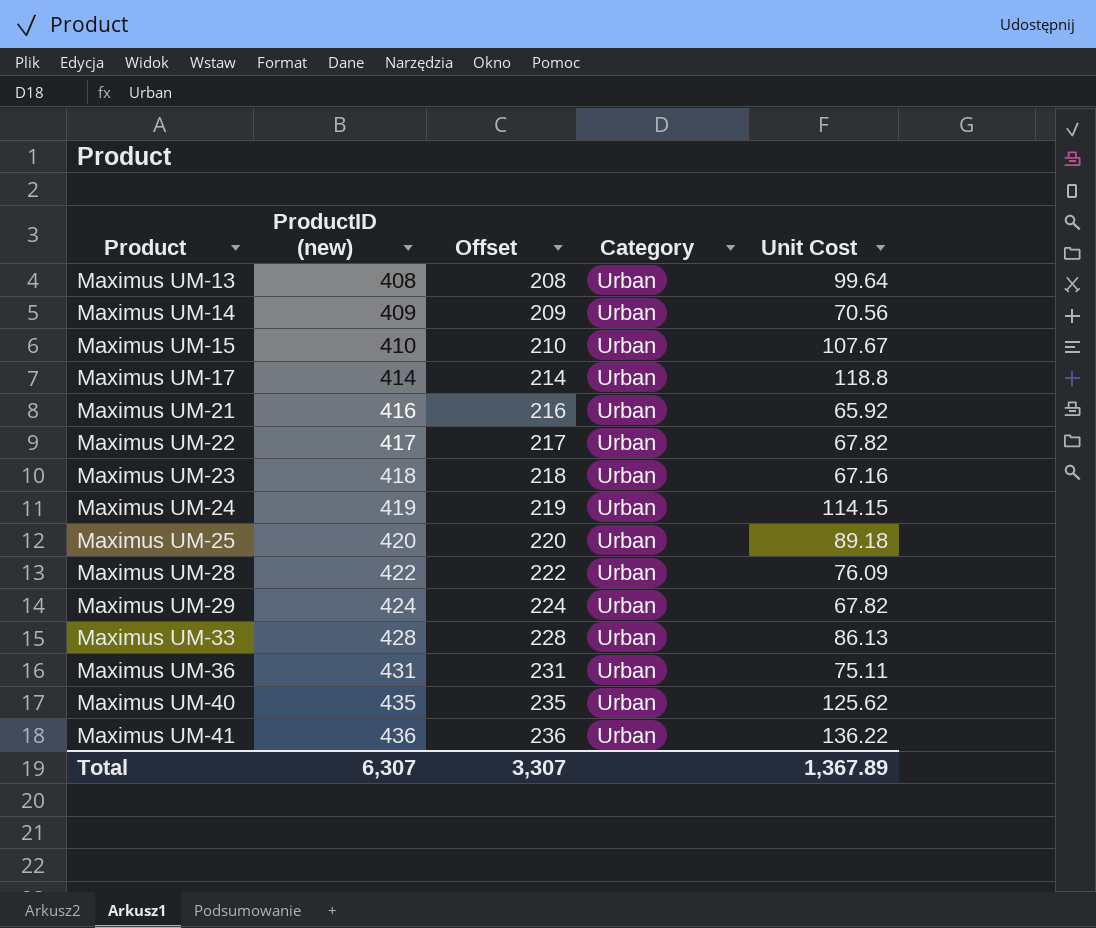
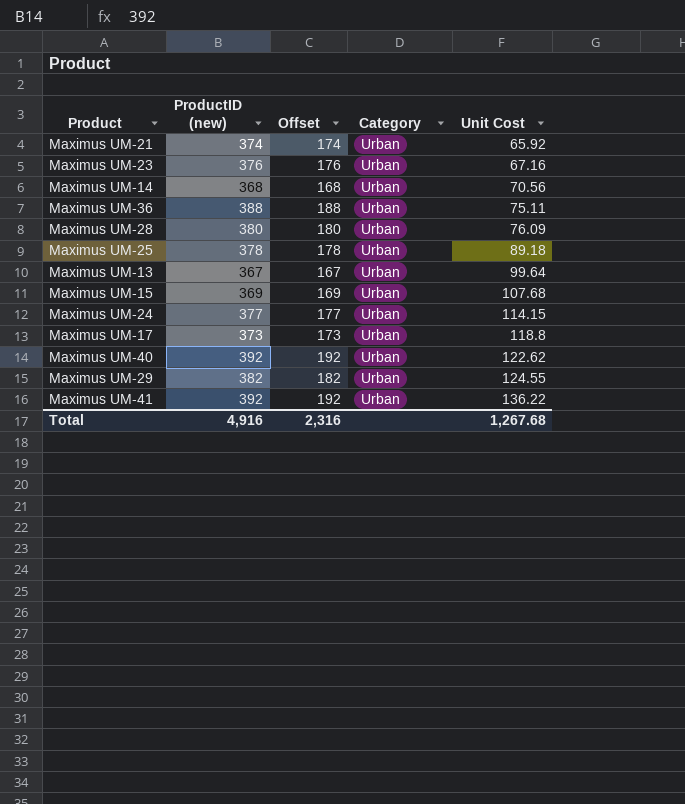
row order: Product ascending -> Unit Cost ascending
row Maximus UM-22: 417 | 217 | Urban | 67.82 -> none
row Maximus UM-33: 428 | 228 | Urban | 86.13 -> none
Maximus UM-21 | ProductID (new): 416 -> 374
Maximus UM-21 | Offset: 216 -> 174
Maximus UM-23 | ProductID (new): 418 -> 376
Maximus UM-23 | Offset: 218 -> 176
Maximus UM-14 | ProductID (new): 409 -> 368
Maximus UM-14 | Offset: 209 -> 168
Maximus UM-36 | ProductID (new): 431 -> 388
Maximus UM-36 | Offset: 231 -> 188
Maximus UM-28 | ProductID (new): 422 -> 380
Maximus UM-28 | Offset: 222 -> 180
Maximus UM-25 | ProductID (new): 420 -> 378
Maximus UM-25 | Offset: 220 -> 178
Maximus UM-13 | ProductID (new): 408 -> 367
Maximus UM-13 | Offset: 208 -> 167
Maximus UM-15 | ProductID (new): 410 -> 369
Maximus UM-15 | Offset: 210 -> 169
Maximus UM-15 | Unit Cost: 107.67 -> 107.68
Maximus UM-24 | ProductID (new): 419 -> 377
Maximus UM-24 | Offset: 219 -> 177
Maximus UM-17 | ProductID (new): 414 -> 373
Maximus UM-17 | Offset: 214 -> 173
Maximus UM-40 | ProductID (new): 435 -> 392
Maximus UM-40 | Offset: 235 -> 192
Maximus UM-40 | Unit Cost: 125.62 -> 122.62
Maximus UM-29 | ProductID (new): 424 -> 382
Maximus UM-29 | Offset: 224 -> 182
Maximus UM-29 | Unit Cost: 67.82 -> 124.55
Maximus UM-41 | ProductID (new): 436 -> 392
Maximus UM-41 | Offset: 236 -> 192
Total | ProductID (new): 6,307 -> 4,916
Total | Offset: 3,307 -> 2,316
Total | Unit Cost: 1,367.89 -> 1,267.68

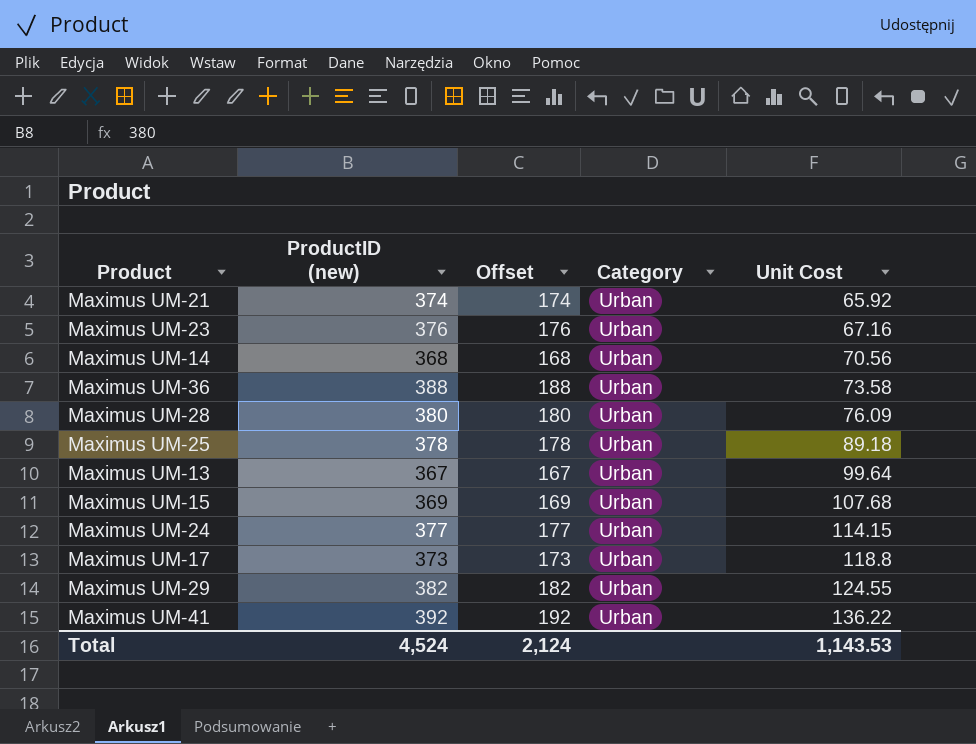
row Maximus UM-40: 392 | 192 | Urban | 122.62 -> none
Maximus UM-36 | Unit Cost: 75.11 -> 73.58
Total | ProductID (new): 4,916 -> 4,524
Total | Offset: 2,316 -> 2,124
Total | Unit Cost: 1,267.68 -> 1,143.53

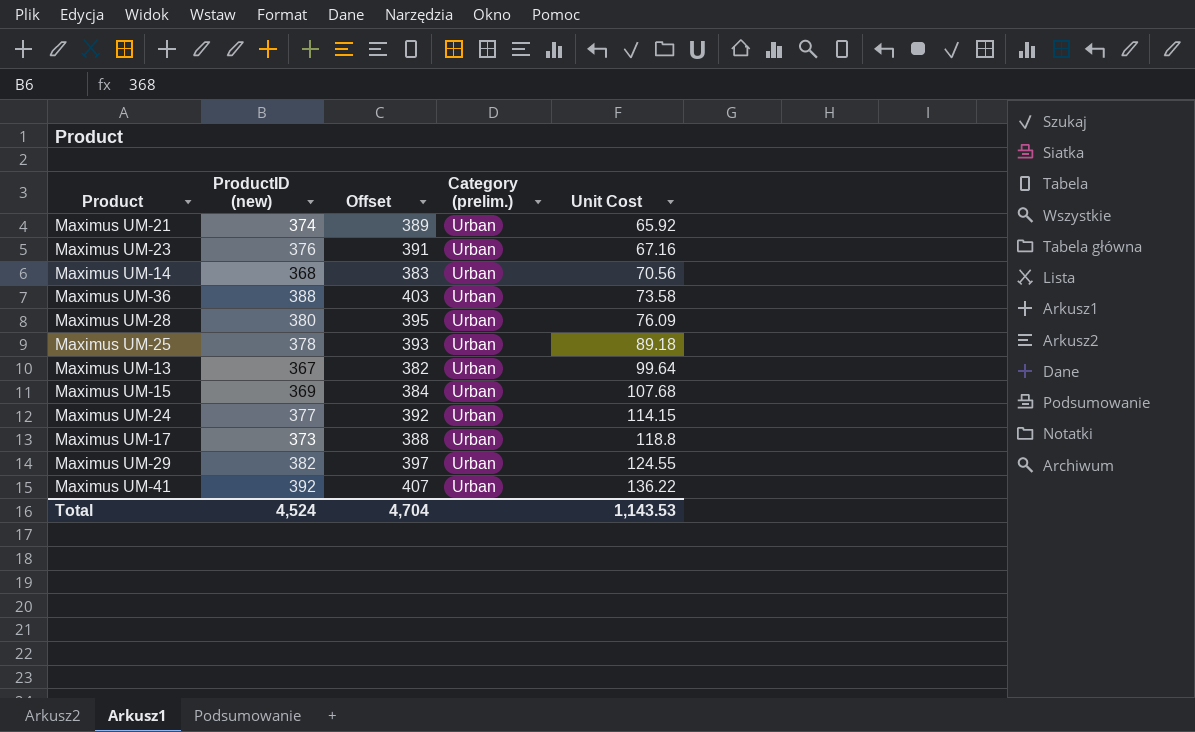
column Offset | formula: [ProductID (new)] - 200 -> [ProductID (new)] + 15
column name: Category -> Category (prelim.)
Total | Offset: 2,124 -> 4,704

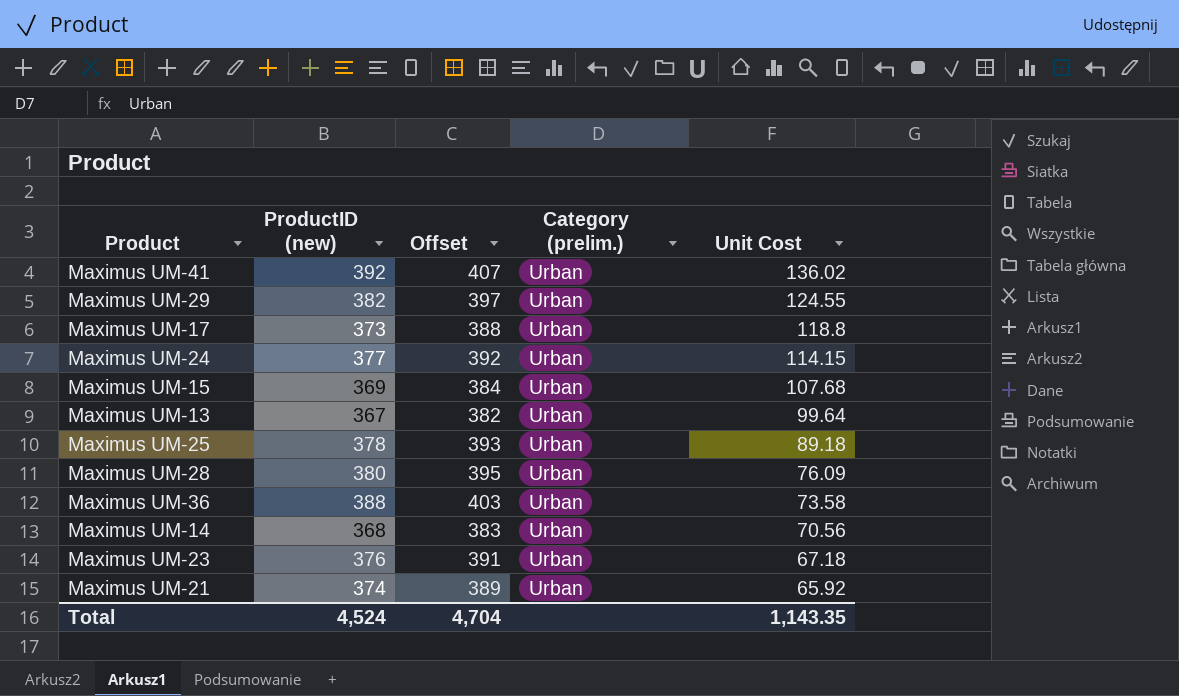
row order: Unit Cost ascending -> Unit Cost descending
Maximus UM-41 | Unit Cost: 136.22 -> 136.02
Maximus UM-23 | Unit Cost: 67.16 -> 67.18
Total | Unit Cost: 1,143.53 -> 1,143.35

